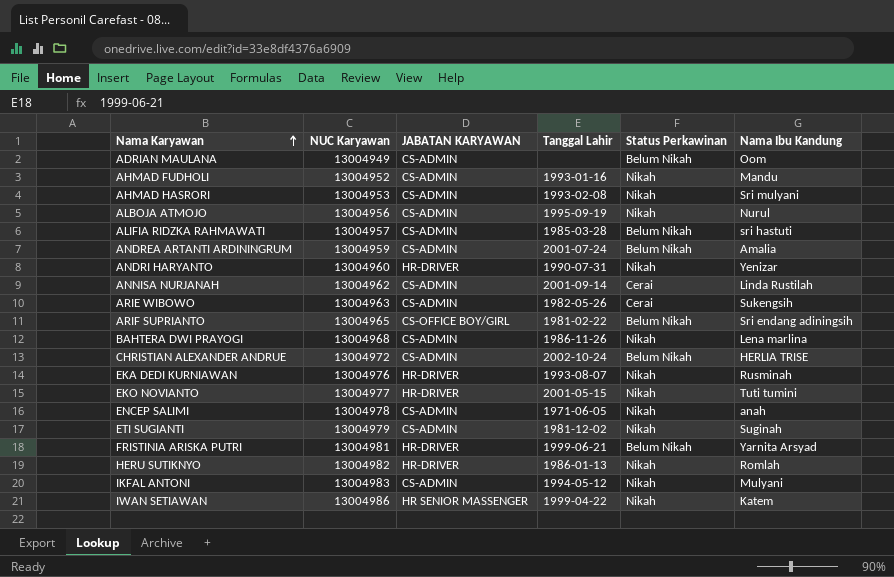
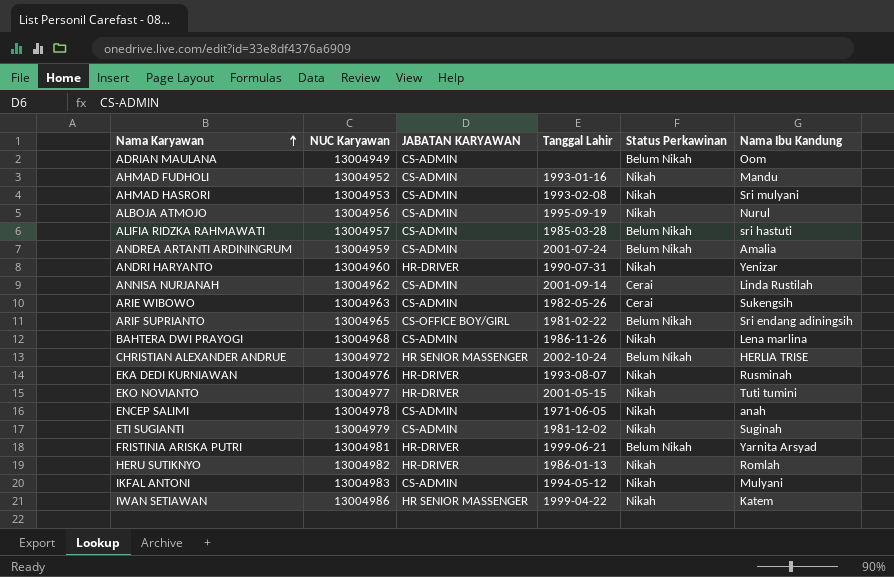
CHRISTIAN ALEXANDER ANDRUE | JABATAN KARYAWAN: CS-ADMIN -> HR SENIOR MASSENGER

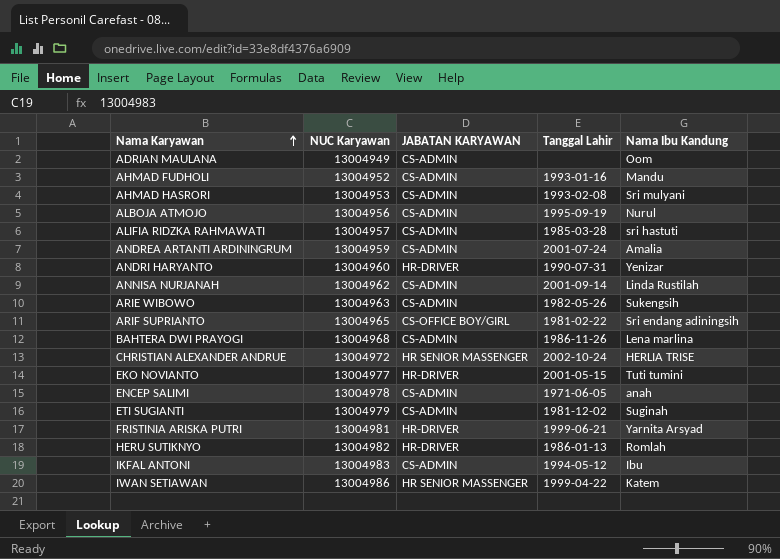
column Status Perkawinan | position: 5 -> none
row EKA DEDI KURNIAWAN: 13004976 | HR-DRIVER | 1993-08-07 | Nikah | Rusminah -> none
IKFAL ANTONI | Nama Ibu Kandung: Mulyani -> Ibu

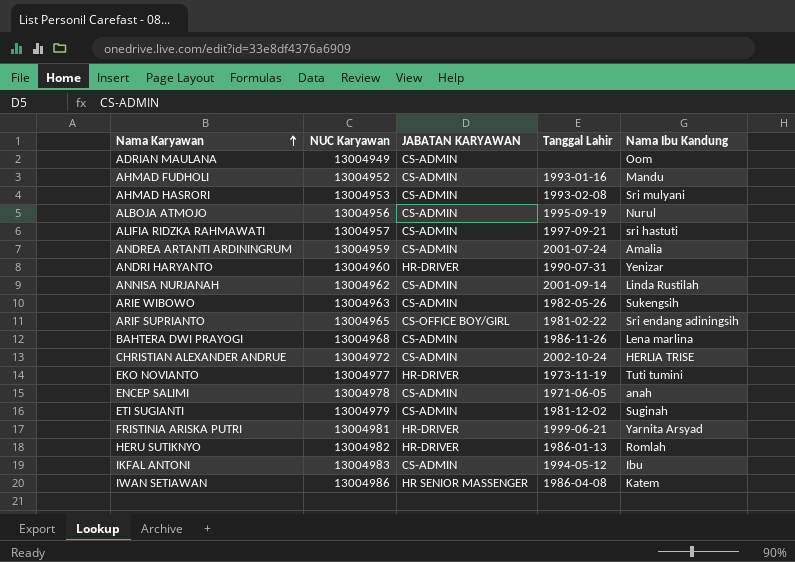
ALIFIA RIDZKA RAHMAWATI | Tanggal Lahir: 1985-03-28 -> 1997-09-21
CHRISTIAN ALEXANDER ANDRUE | JABATAN KARYAWAN: HR SENIOR MASSENGER -> CS-ADMIN
EKO NOVIANTO | Tanggal Lahir: 2001-05-15 -> 1973-11-19
IWAN SETIAWAN | Tanggal Lahir: 1999-04-22 -> 1986-04-08

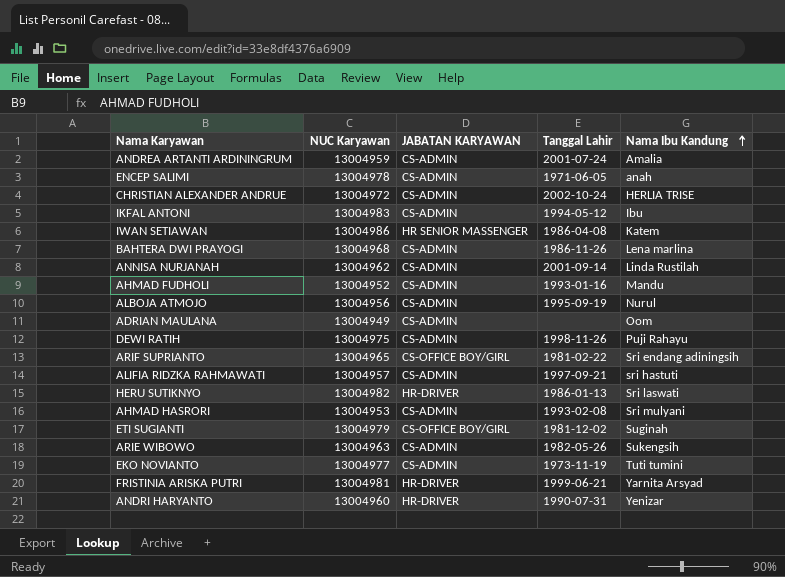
row order: Nama Karyawan ascending -> Nama Ibu Kandung ascending
row DEWI RATIH: none -> 13004975 | CS-ADMIN | 1998-11-26 | Puji Rahayu
HERU SUTIKNYO | Nama Ibu Kandung: Romlah -> Sri laswati
ETI SUGIANTI | JABATAN KARYAWAN: CS-ADMIN -> CS-OFFICE BOY/GIRL
EKO NOVIANTO | JABATAN KARYAWAN: HR-DRIVER -> CS-ADMIN

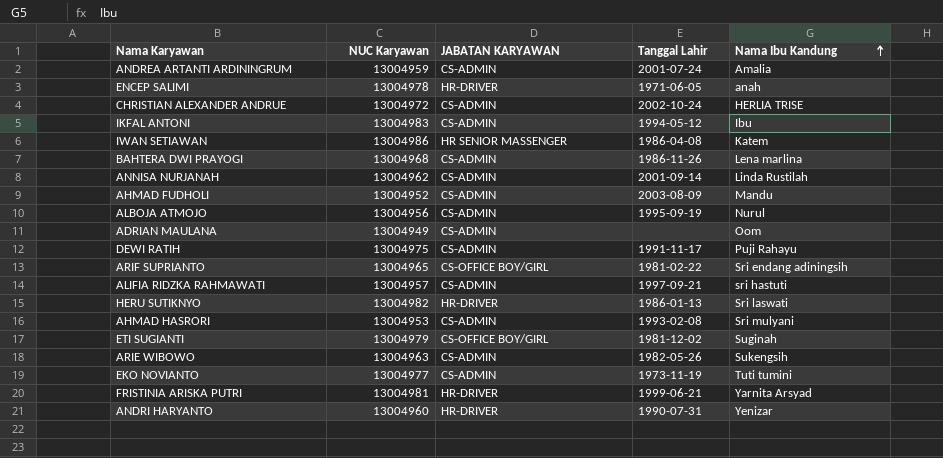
ENCEP SALIMI | JABATAN KARYAWAN: CS-ADMIN -> HR-DRIVER
AHMAD FUDHOLI | Tanggal Lahir: 1993-01-16 -> 2003-08-09
DEWI RATIH | Tanggal Lahir: 1998-11-26 -> 1991-11-17

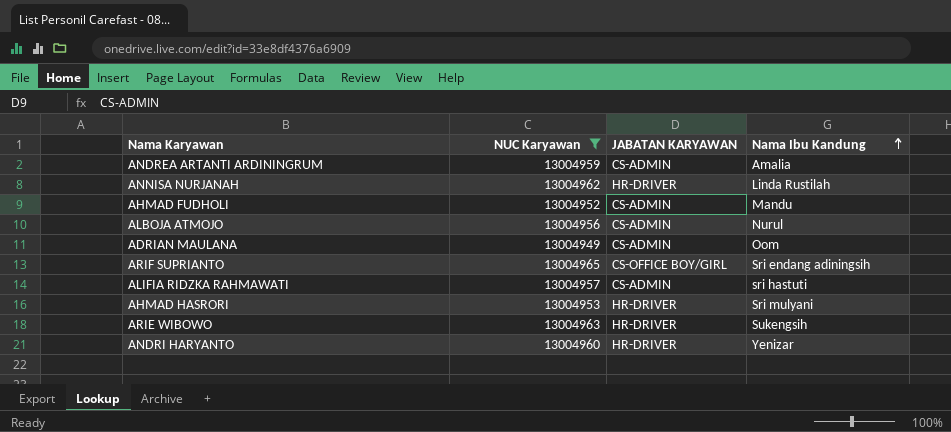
filter: none -> NUC Karyawan <= 13004965
column Tanggal Lahir | position: 4 -> none
ANNISA NURJANAH | JABATAN KARYAWAN: CS-ADMIN -> HR-DRIVER
AHMAD HASRORI | JABATAN KARYAWAN: CS-ADMIN -> HR-DRIVER
ARIE WIBOWO | JABATAN KARYAWAN: CS-ADMIN -> HR-DRIVER

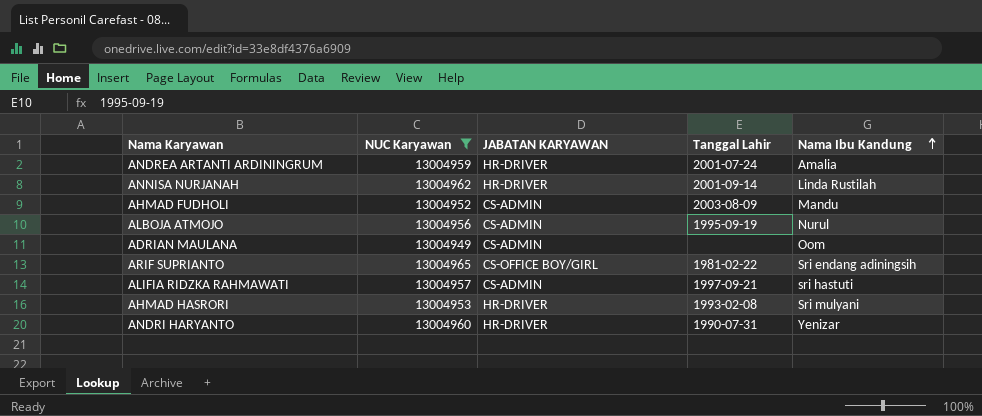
column Tanggal Lahir | position: none -> 4
row ARIE WIBOWO: 13004963 | HR-DRIVER | Sukengsih -> none
ANDREA ARTANTI ARDININGRUM | JABATAN KARYAWAN: CS-ADMIN -> HR-DRIVER

